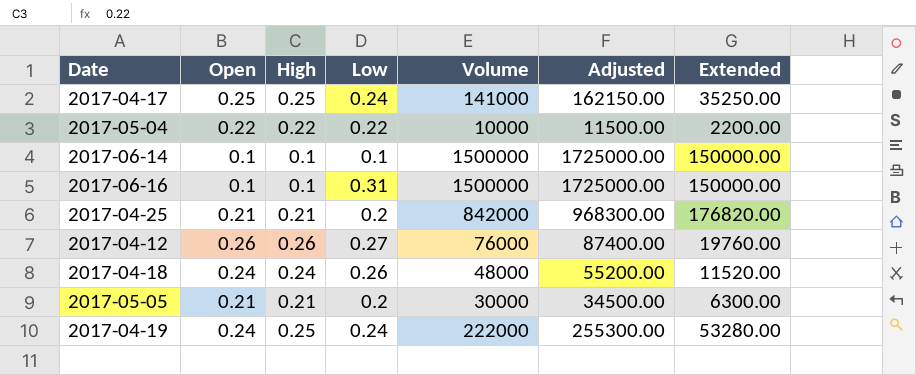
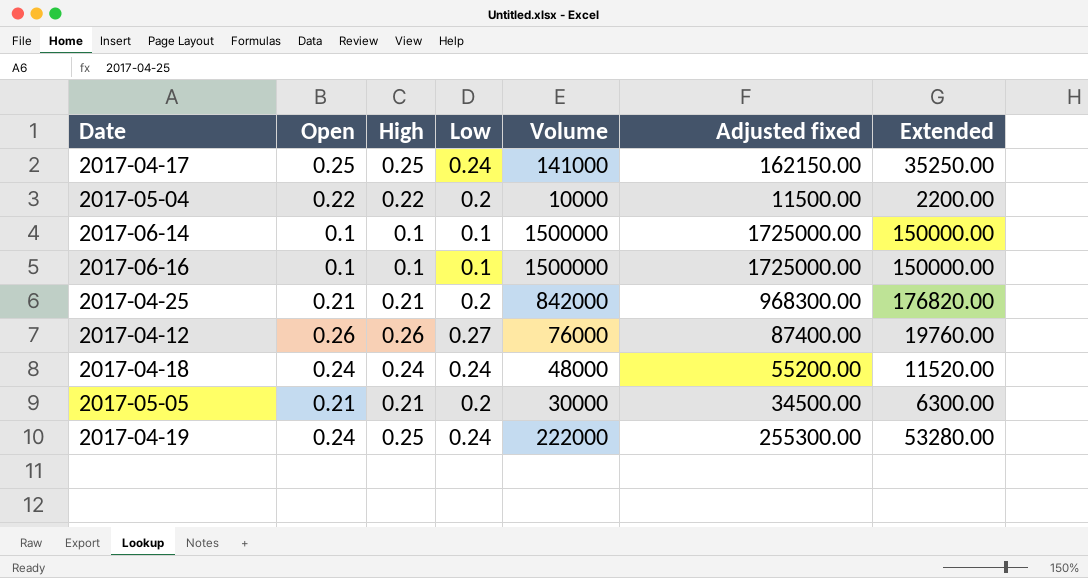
column name: Adjusted -> Adjusted fixed
2017-05-04 | Low: 0.22 -> 0.2
2017-06-16 | Low: 0.31 -> 0.1
2017-04-18 | Low: 0.26 -> 0.24

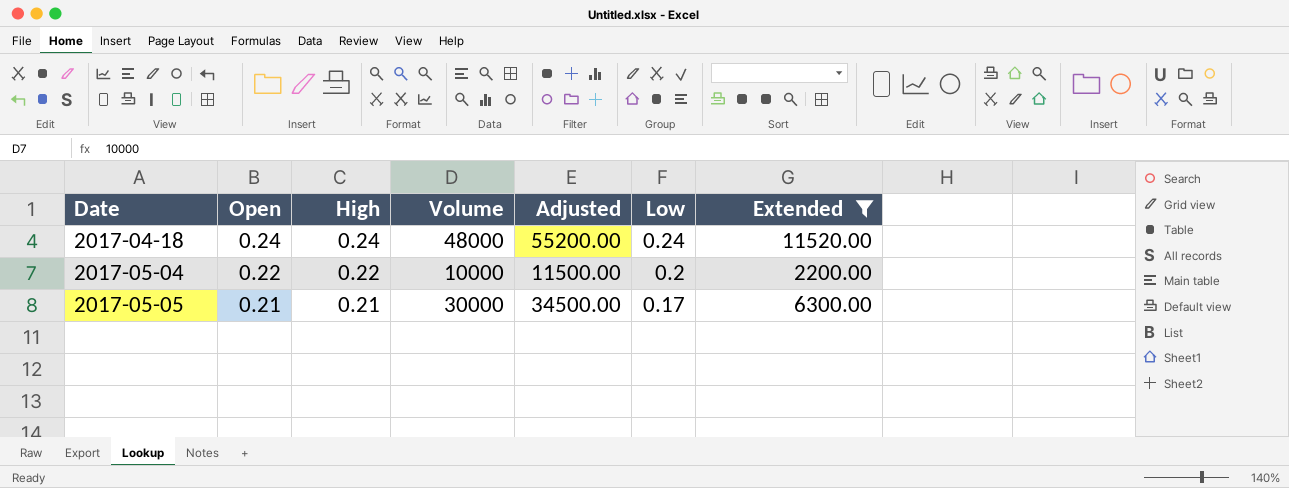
filter: none -> Extended <= 11520.00
row order: none -> Date ascending
column name: Adjusted fixed -> Adjusted
column Low | position: 4 -> 6
2017-05-05 | Low: 0.2 -> 0.17

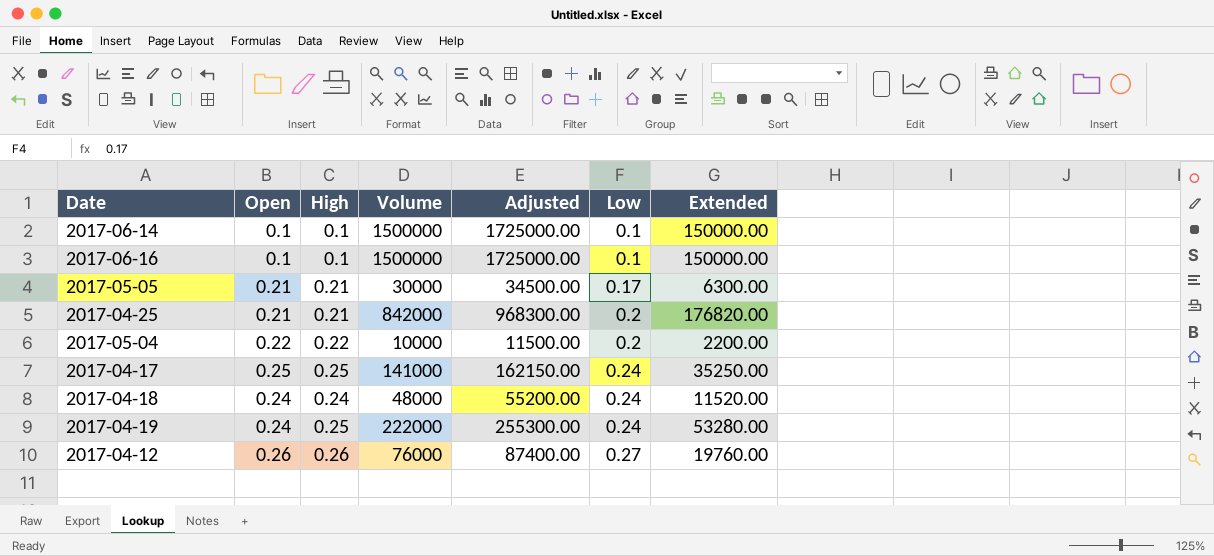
filter: Extended <= 11520.00 -> none
row order: Date ascending -> Low ascending

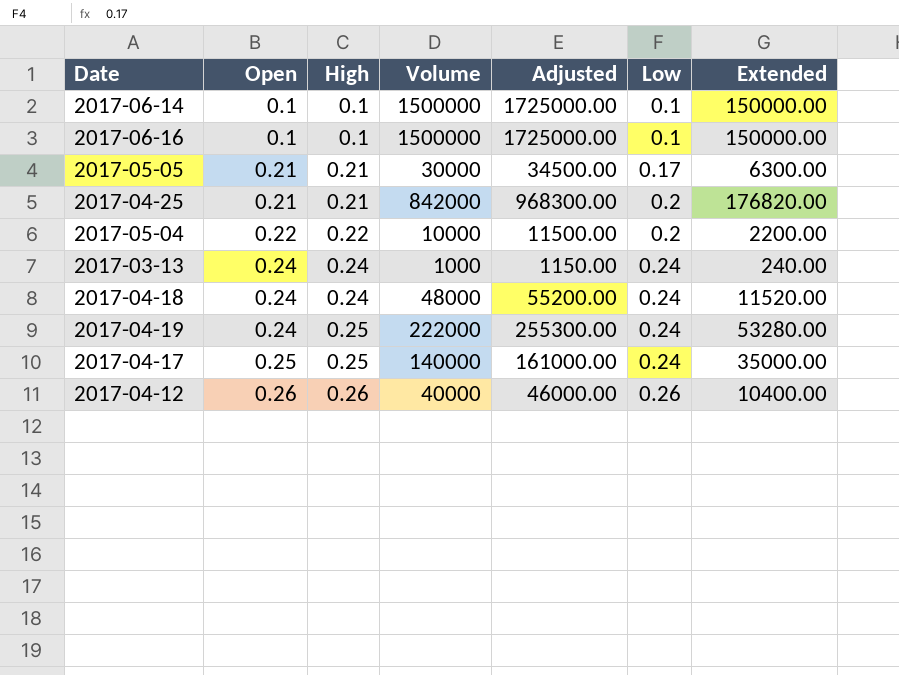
row order: Low ascending -> Open ascending
row 2017-03-13: none -> 0.24 | 0.24 | 1000 | 1150.00 | 0.24 | 240.00
2017-04-17 | Volume: 141000 -> 140000
2017-04-17 | Adjusted: 162150.00 -> 161000.00
2017-04-17 | Extended: 35250.00 -> 35000.00
2017-04-12 | Volume: 76000 -> 40000
2017-04-12 | Adjusted: 87400.00 -> 46000.00
2017-04-12 | Low: 0.27 -> 0.26
2017-04-12 | Extended: 19760.00 -> 10400.00

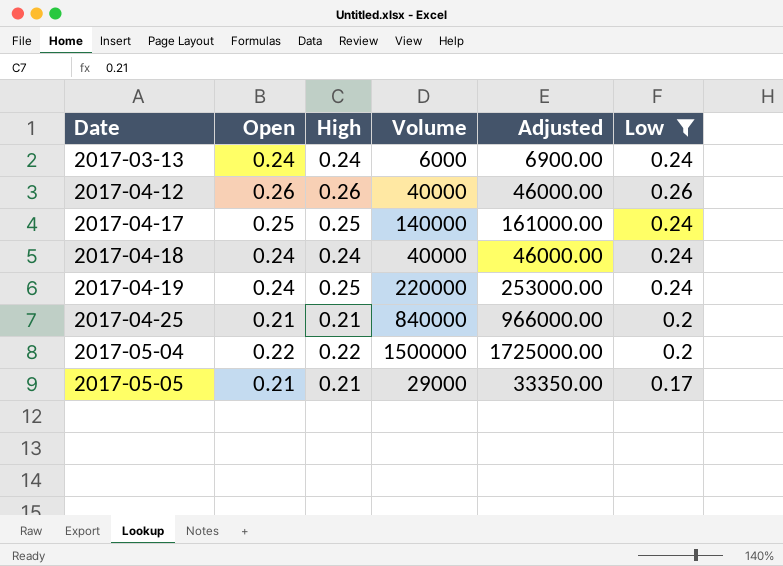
filter: none -> Low != 0.1
row order: Open ascending -> Date ascending
column Extended | formula: [Open] * [Volume] -> none
2017-03-13 | Volume: 1000 -> 6000
2017-03-13 | Adjusted: 1150.00 -> 6900.00
2017-04-18 | Volume: 48000 -> 40000
2017-04-18 | Adjusted: 55200.00 -> 46000.00
2017-04-19 | Volume: 222000 -> 220000
2017-04-19 | Adjusted: 255300.00 -> 253000.00
2017-04-25 | Volume: 842000 -> 840000
2017-04-25 | Adjusted: 968300.00 -> 966000.00
2017-05-04 | Volume: 10000 -> 1500000
2017-05-04 | Adjusted: 11500.00 -> 1725000.00
2017-05-05 | Volume: 30000 -> 29000
2017-05-05 | Adjusted: 34500.00 -> 33350.00

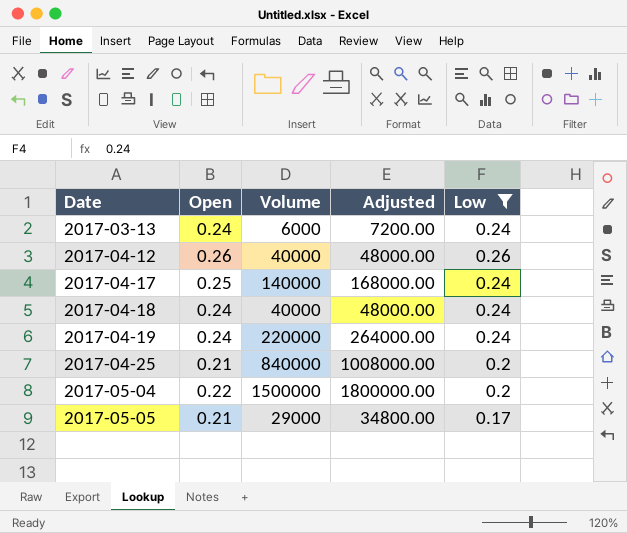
column High | position: 3 -> none
column Adjusted | formula: [Volume] * 1.15 -> [Volume] * 1.2

